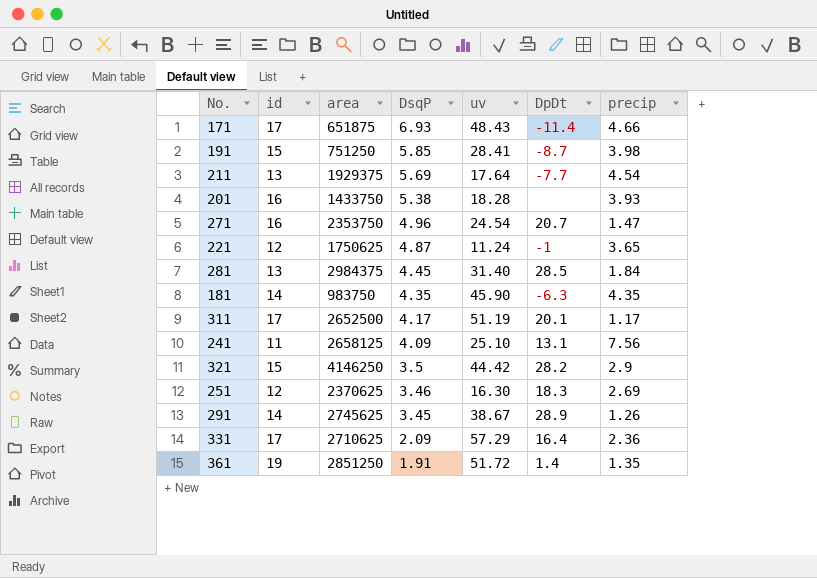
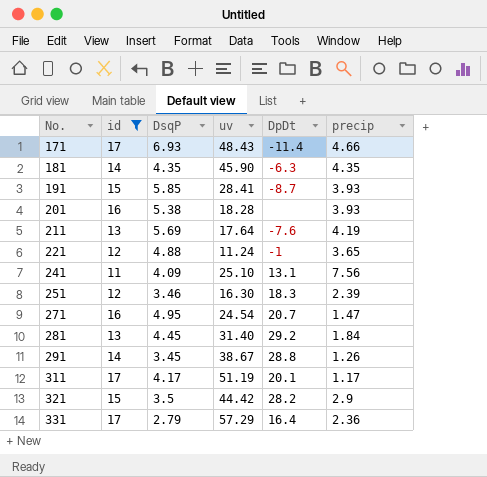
filter: none -> id != 19
row order: DsqP descending -> No. ascending
column area | position: 3 -> none
191 | precip: 3.98 -> 3.93
211 | DpDt: -7.7 -> -7.6
211 | precip: 4.54 -> 4.19
221 | DsqP: 4.87 -> 4.88
251 | precip: 2.69 -> 2.39
271 | DsqP: 4.96 -> 4.95
281 | DpDt: 28.5 -> 29.2
291 | DpDt: 28.9 -> 28.8
331 | DsqP: 2.09 -> 2.79

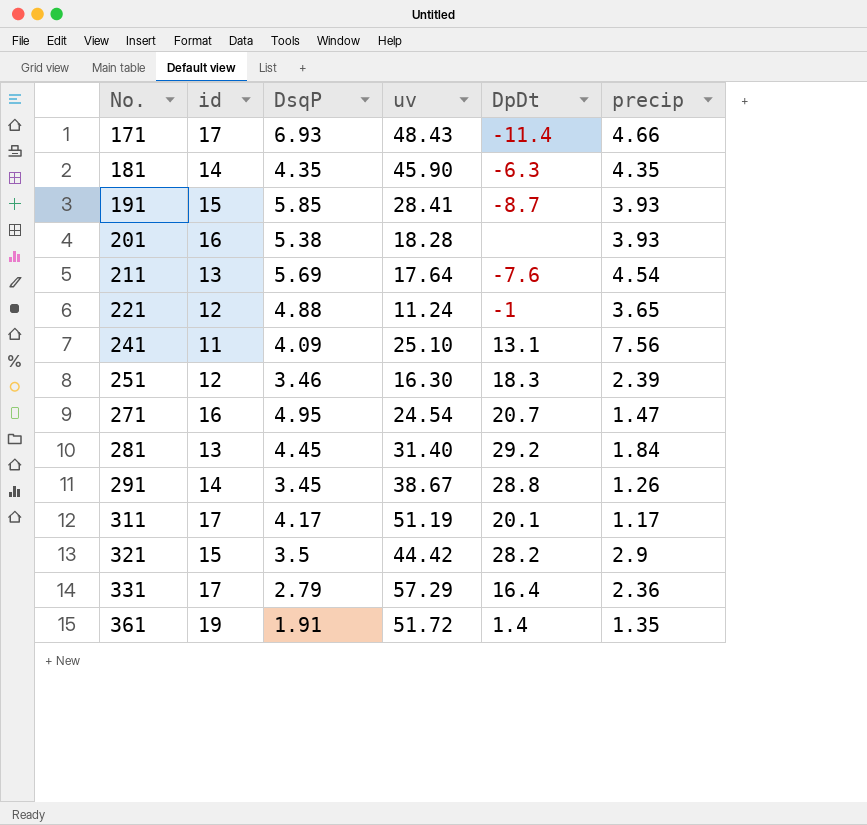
filter: id != 19 -> none
211 | precip: 4.19 -> 4.54

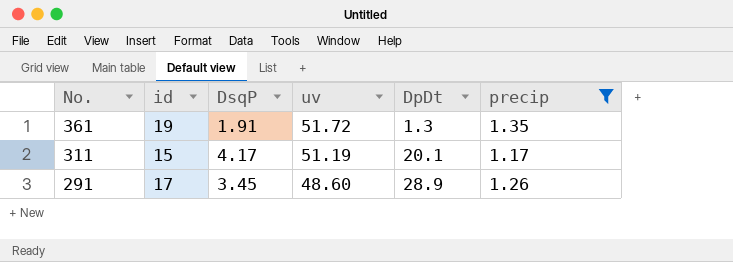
filter: none -> precip <= 1.35
row order: No. ascending -> No. descending
361 | DpDt: 1.4 -> 1.3
311 | id: 17 -> 15
291 | id: 14 -> 17
291 | uv: 38.67 -> 48.60
291 | DpDt: 28.8 -> 28.9

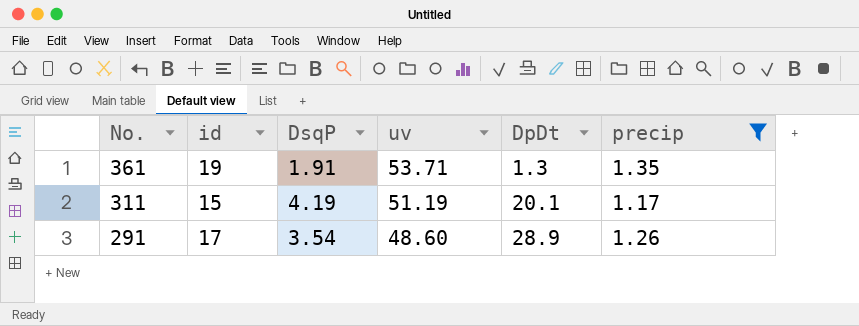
361 | uv: 51.72 -> 53.71
311 | DsqP: 4.17 -> 4.19
291 | DsqP: 3.45 -> 3.54

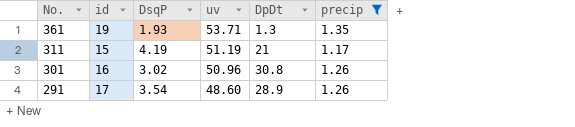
361 | DsqP: 1.91 -> 1.93
311 | DpDt: 20.1 -> 21
row 301: none -> 16 | 3.02 | 50.96 | 30.8 | 1.26

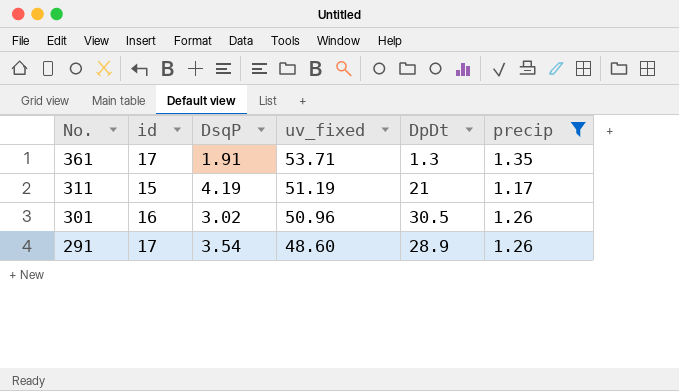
column name: uv -> uv_fixed
361 | id: 19 -> 17
361 | DsqP: 1.93 -> 1.91
301 | DpDt: 30.8 -> 30.5

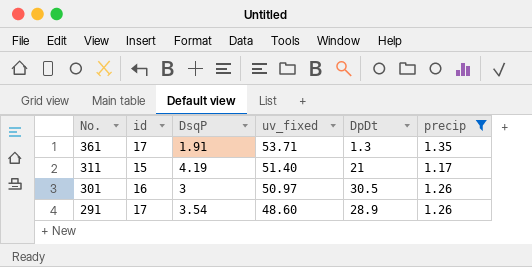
311 | uv_fixed: 51.19 -> 51.40
301 | DsqP: 3.02 -> 3
301 | uv_fixed: 50.96 -> 50.97

